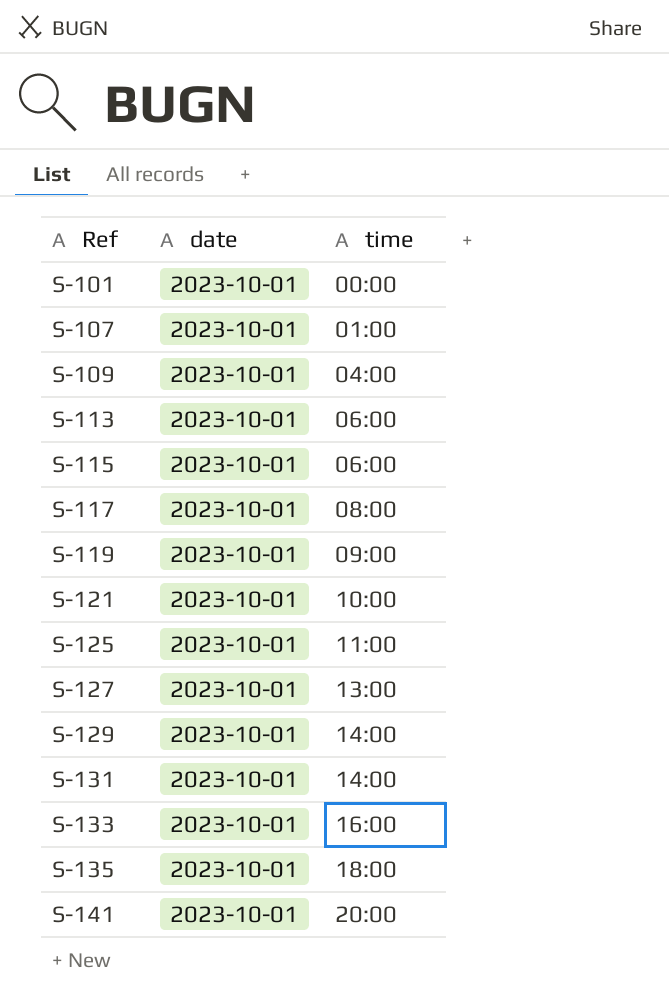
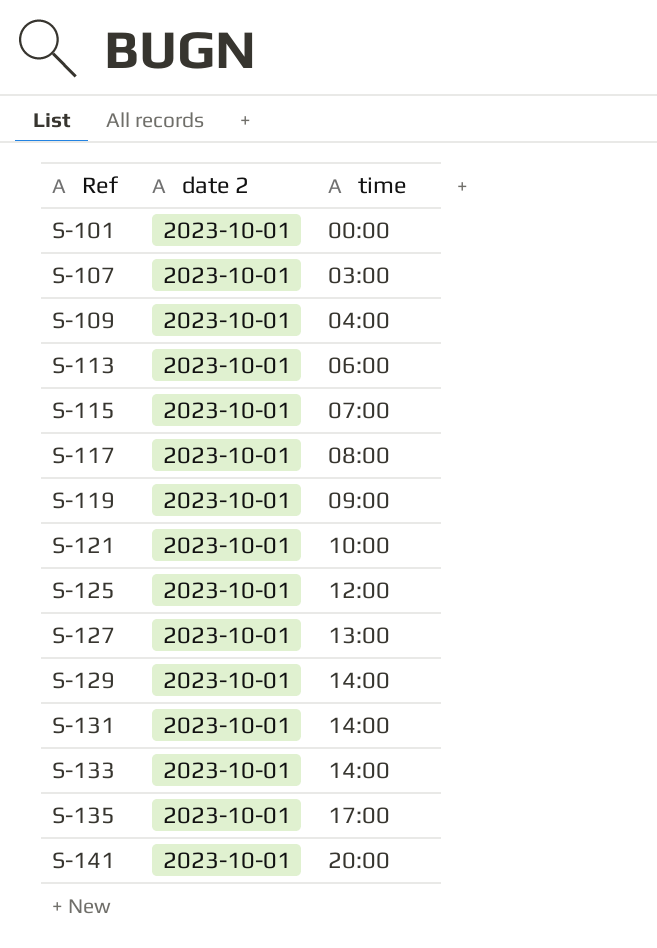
column name: date -> date 2
S-107 | time: 01:00 -> 03:00
S-115 | time: 06:00 -> 07:00
S-125 | time: 11:00 -> 12:00
S-133 | time: 16:00 -> 14:00
S-135 | time: 18:00 -> 17:00

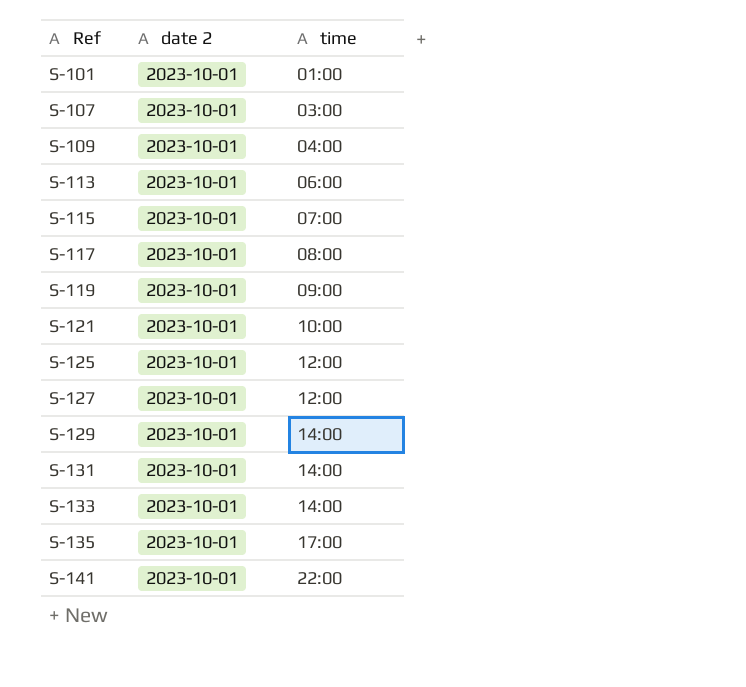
S-101 | time: 00:00 -> 01:00
S-127 | time: 13:00 -> 12:00
S-141 | time: 20:00 -> 22:00

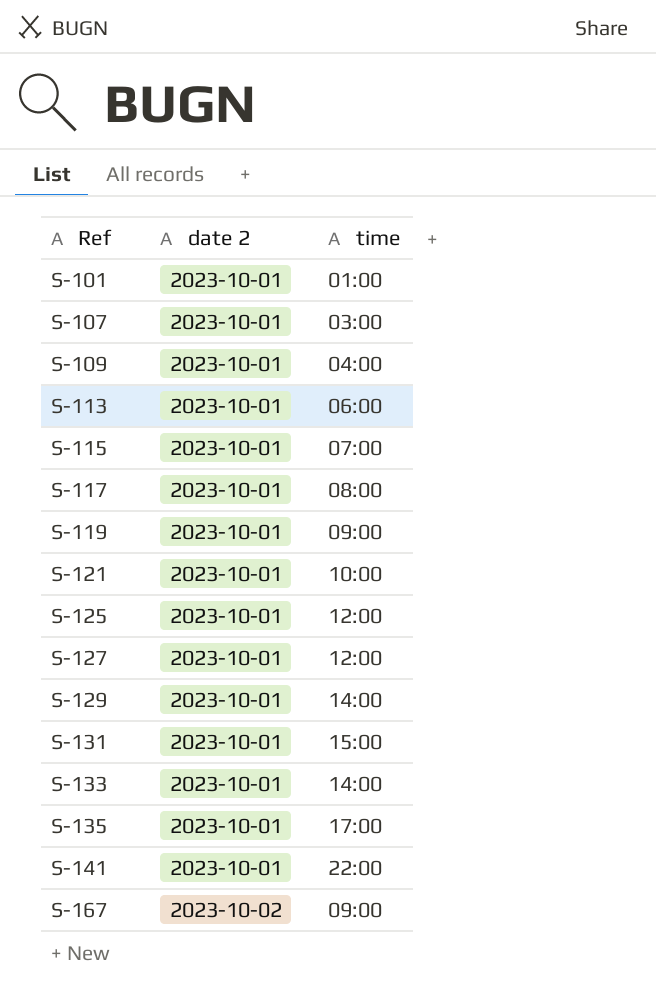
S-131 | time: 14:00 -> 15:00
row S-167: none -> 2023-10-02 | 09:00

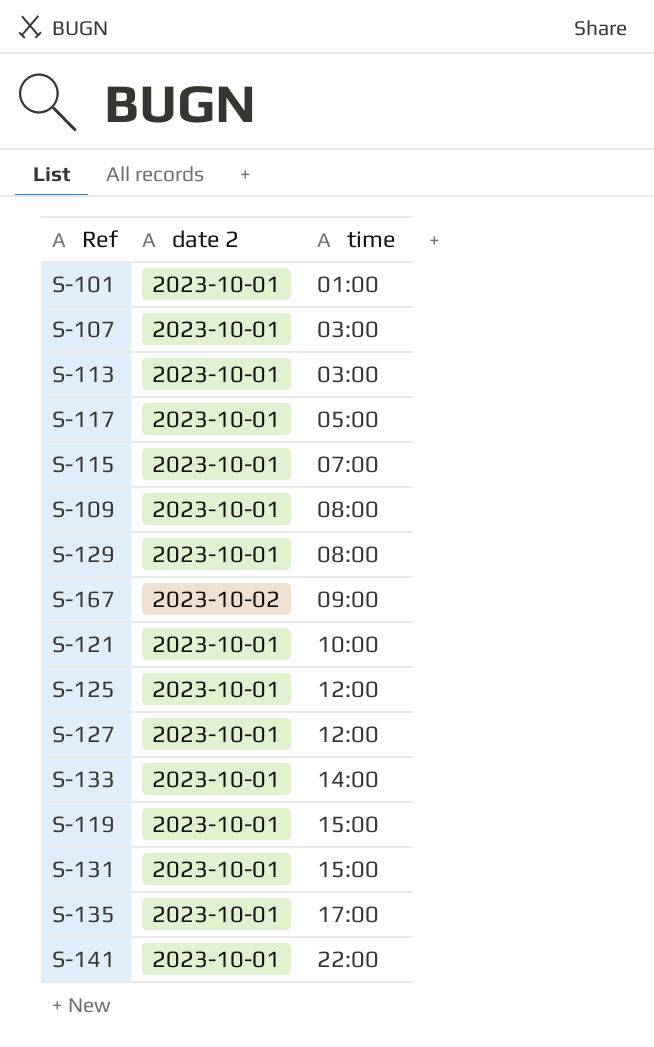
row order: Ref ascending -> time ascending
S-113 | time: 06:00 -> 03:00
S-117 | time: 08:00 -> 05:00
S-109 | time: 04:00 -> 08:00
S-129 | time: 14:00 -> 08:00
S-119 | time: 09:00 -> 15:00

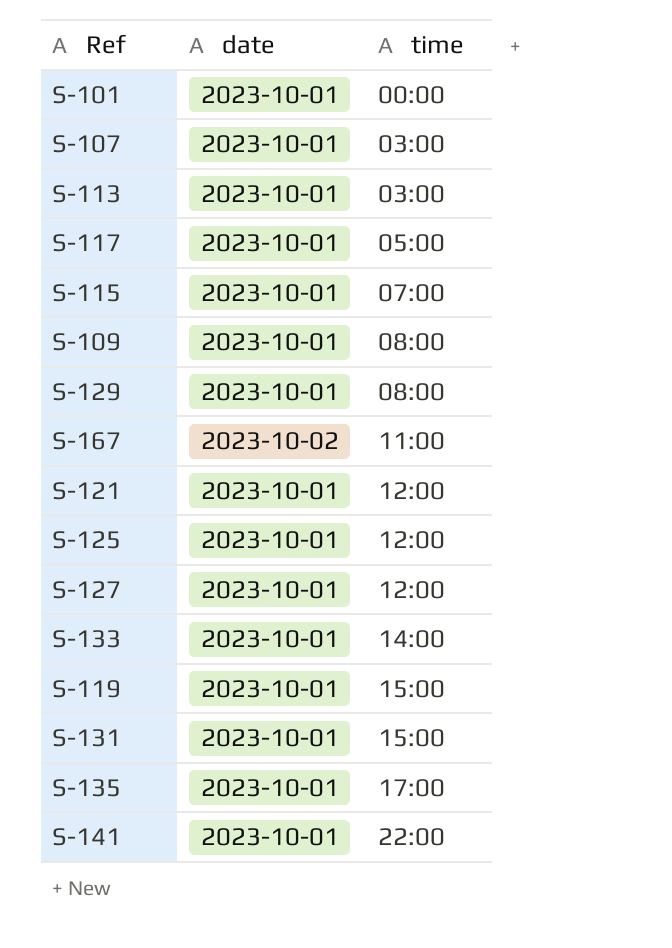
column name: date 2 -> date
S-101 | time: 01:00 -> 00:00
S-167 | time: 09:00 -> 11:00
S-121 | time: 10:00 -> 12:00

